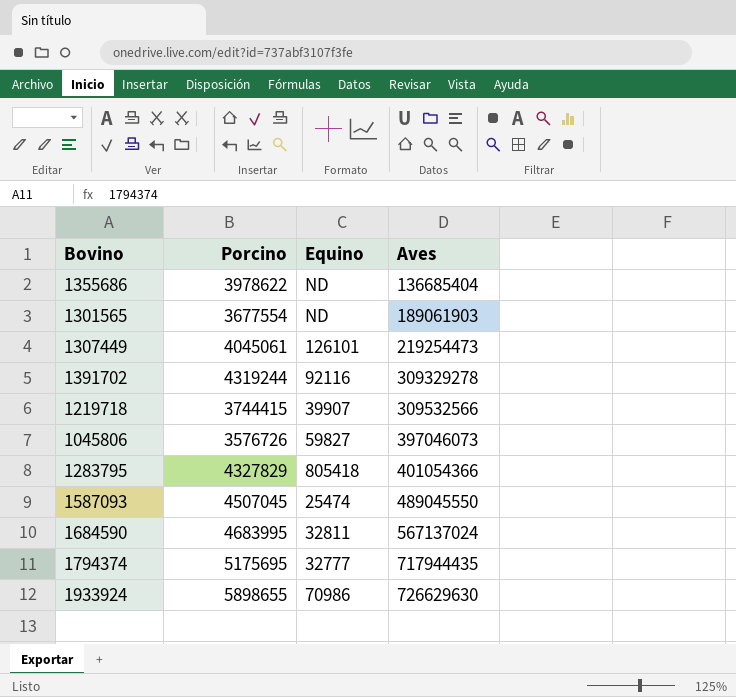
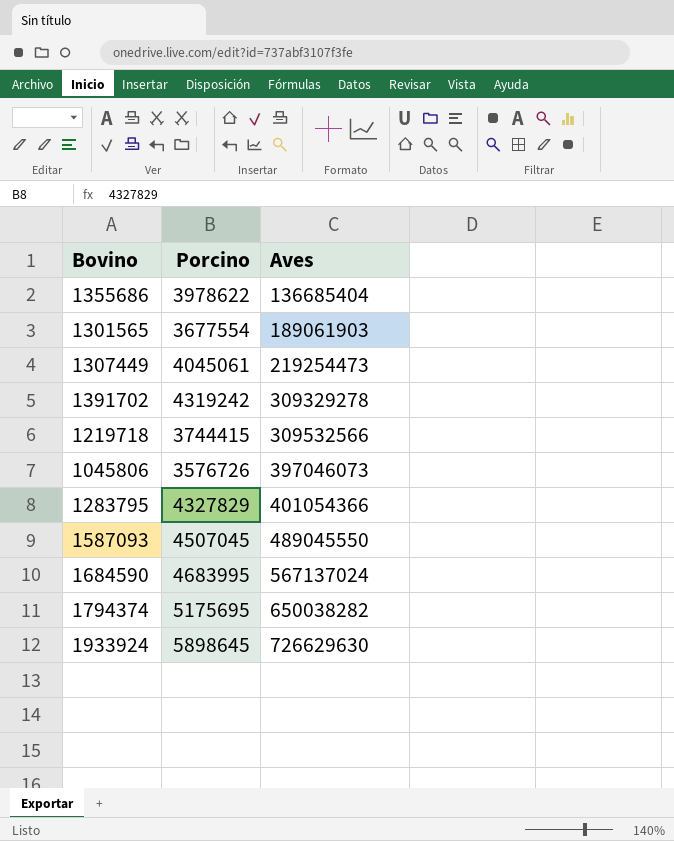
column Equino | position: 3 -> none
1391702 | Porcino: 4319244 -> 4319242
1794374 | Aves: 717944435 -> 650038282
1933924 | Porcino: 5898655 -> 5898645

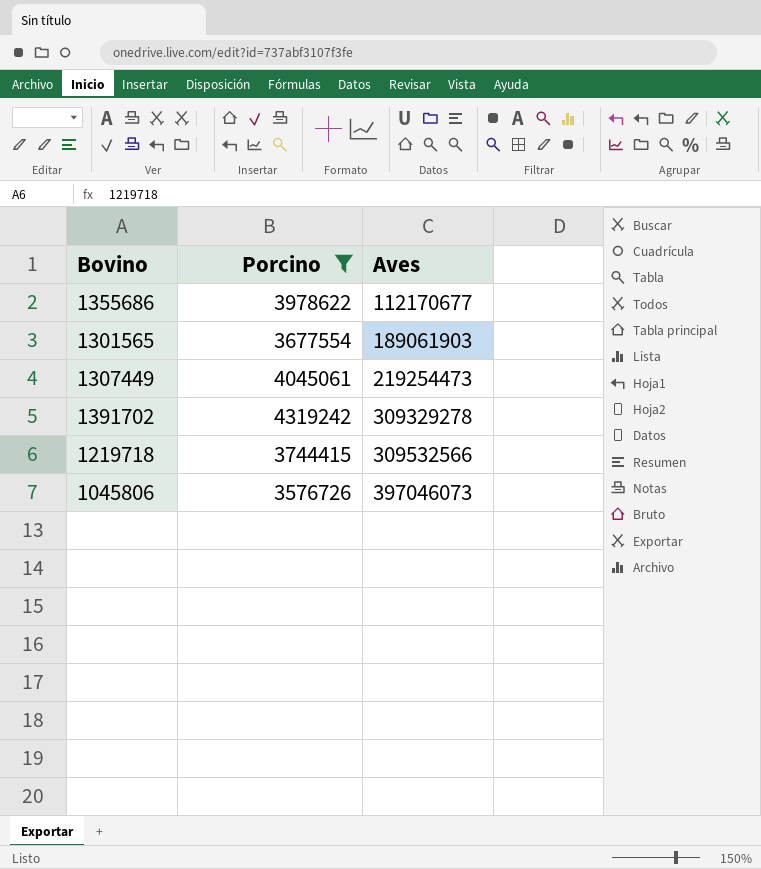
filter: none -> Porcino <= 4319242
1355686 | Aves: 136685404 -> 112170677

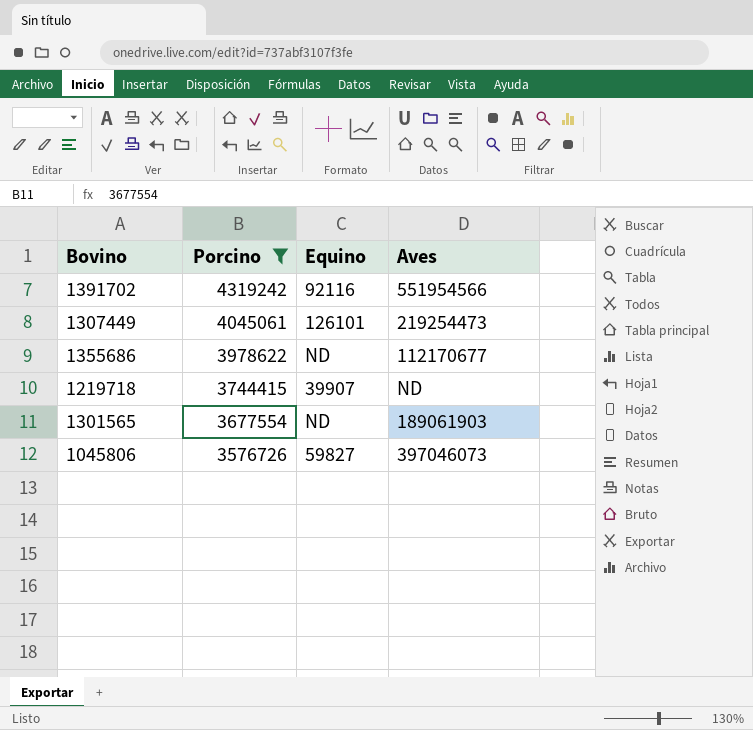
row order: Aves ascending -> Porcino descending
column Equino | position: none -> 3
1391702 | Aves: 309329278 -> 551954566
1219718 | Aves: 309532566 -> ND

